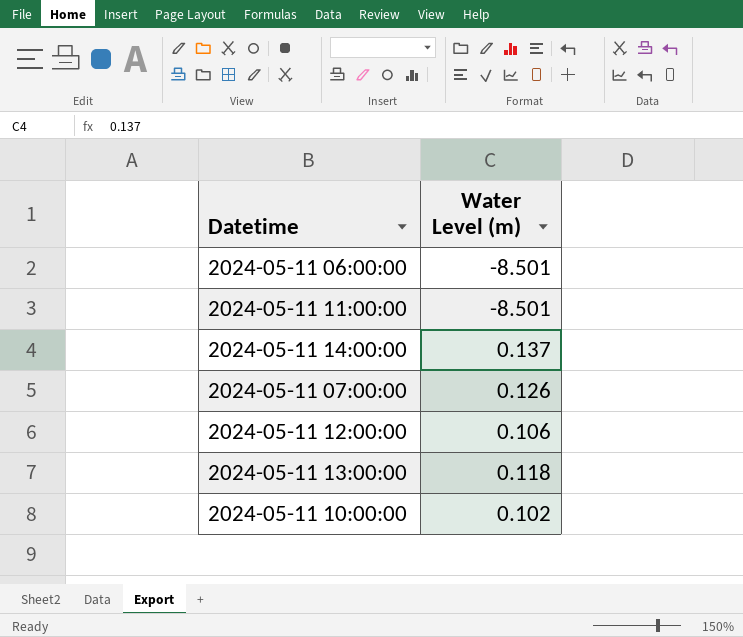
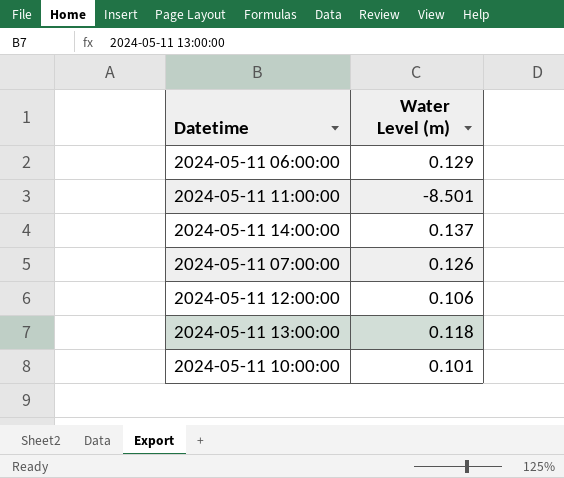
2024-05-11 06:00:00 | Water Level (m): -8.501 -> 0.129
2024-05-11 10:00:00 | Water Level (m): 0.102 -> 0.101

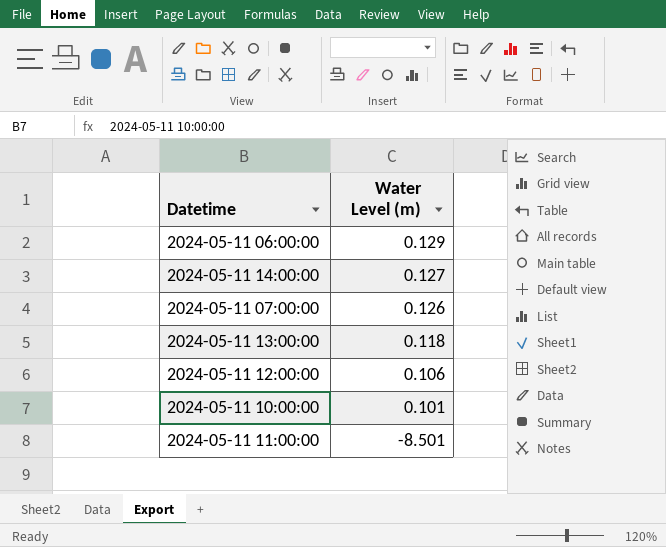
row order: none -> Water Level (m) descending
2024-05-11 14:00:00 | Water Level (m): 0.137 -> 0.127

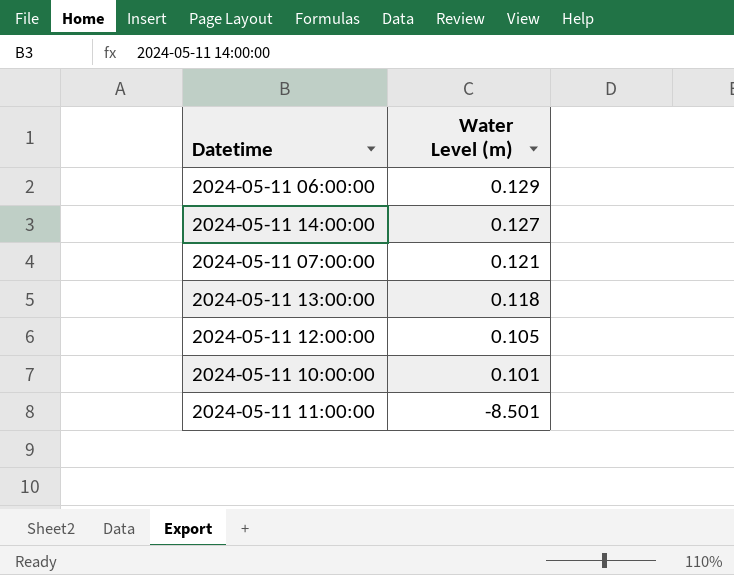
2024-05-11 07:00:00 | Water Level (m): 0.126 -> 0.121
2024-05-11 12:00:00 | Water Level (m): 0.106 -> 0.105

